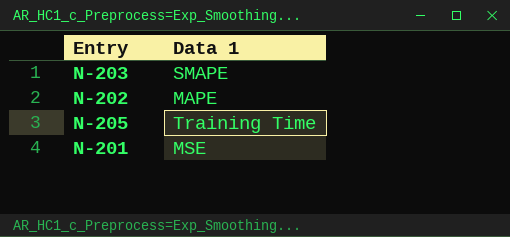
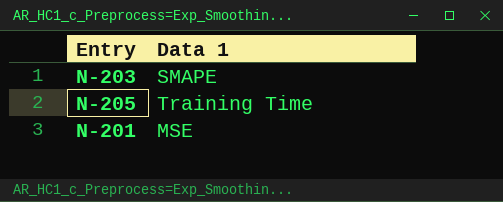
row N-202: MAPE -> none

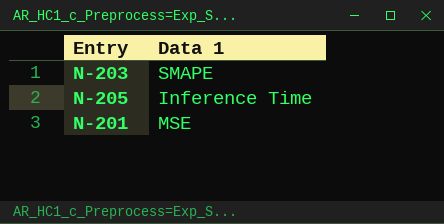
N-205 | Data 1: Training Time -> Inference Time

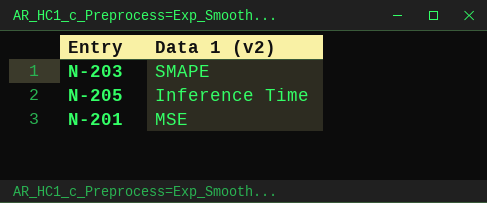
column name: Data 1 -> Data 1 (v2)

